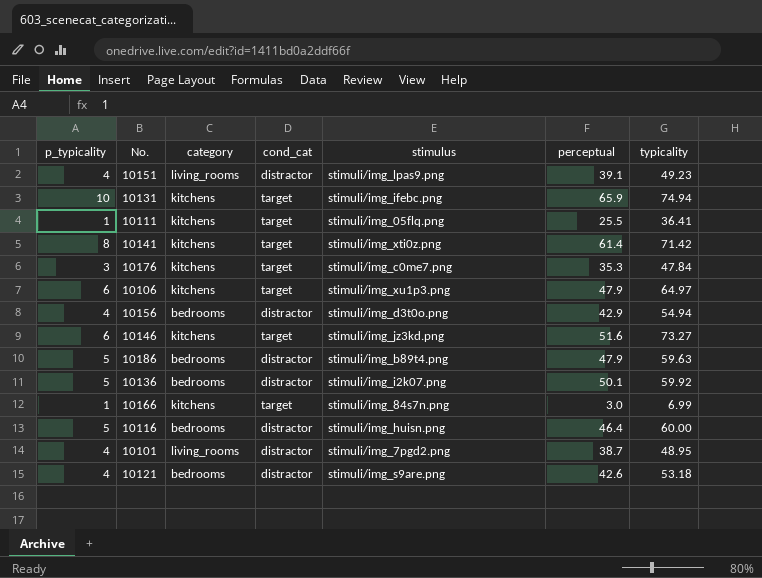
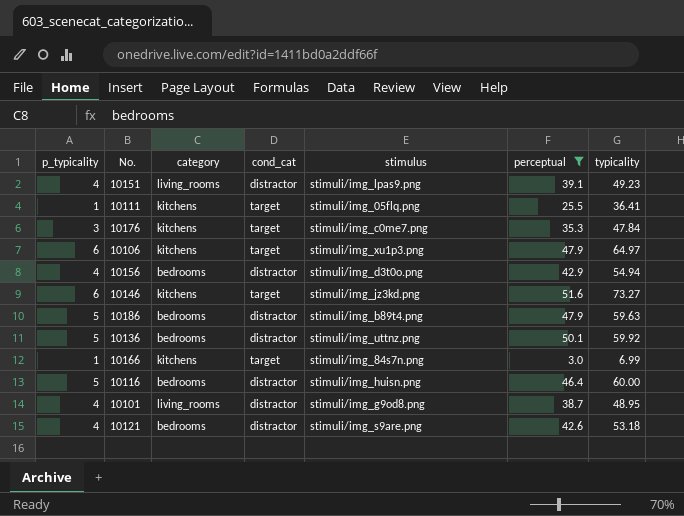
filter: none -> perceptual <= 51.6
10136 | stimulus: stimuli/img_i2k07.png -> stimuli/img_uttnz.png
10101 | stimulus: stimuli/img_7pgd2.png -> stimuli/img_g9od8.png

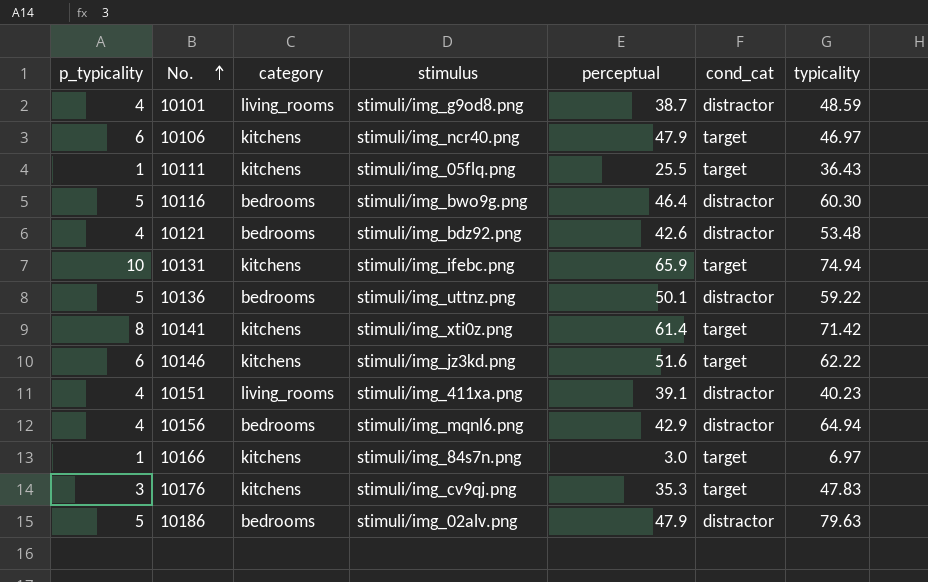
filter: perceptual <= 51.6 -> none
row order: none -> No. ascending
column cond_cat | position: 4 -> 6
10101 | typicality: 48.95 -> 48.59
10106 | stimulus: stimuli/img_xu1p3.png -> stimuli/img_ncr40.png
10106 | typicality: 64.97 -> 46.97
10111 | typicality: 36.41 -> 36.43
10116 | stimulus: stimuli/img_huisn.png -> stimuli/img_bwo9g.png
10116 | typicality: 60.00 -> 60.30
10121 | stimulus: stimuli/img_s9are.png -> stimuli/img_bdz92.png
10121 | typicality: 53.18 -> 53.48
10136 | typicality: 59.92 -> 59.22
10146 | typicality: 73.27 -> 62.22
10151 | stimulus: stimuli/img_lpas9.png -> stimuli/img_411xa.png
10151 | typicality: 49.23 -> 40.23
10156 | stimulus: stimuli/img_d3t0o.png -> stimuli/img_mqnl6.png
10156 | typicality: 54.94 -> 64.94
10166 | typicality: 6.99 -> 6.97
10176 | stimulus: stimuli/img_c0me7.png -> stimuli/img_cv9qj.png
10176 | typicality: 47.84 -> 47.83
10186 | stimulus: stimuli/img_b89t4.png -> stimuli/img_02alv.png
10186 | typicality: 59.63 -> 79.63

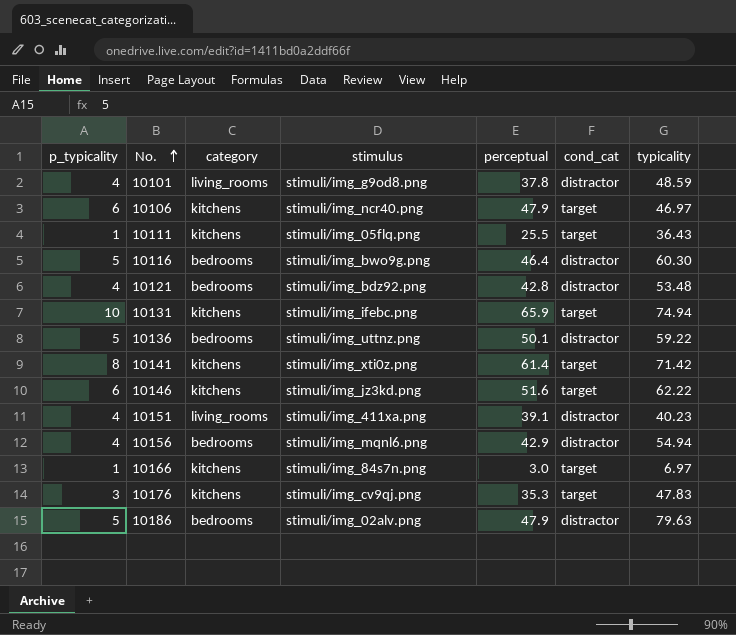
10101 | perceptual: 38.7 -> 37.8
10121 | perceptual: 42.6 -> 42.8
10156 | typicality: 64.94 -> 54.94

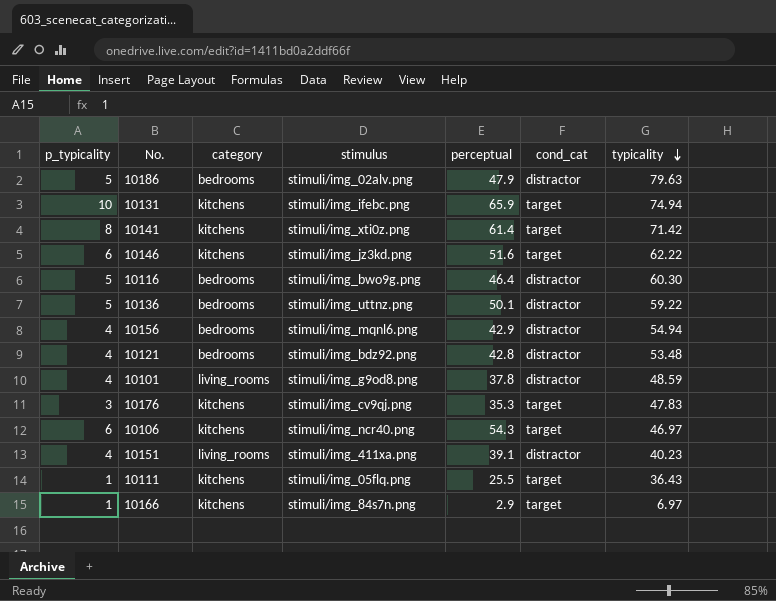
row order: No. ascending -> typicality descending
10106 | perceptual: 47.9 -> 54.3
10166 | perceptual: 3.0 -> 2.9

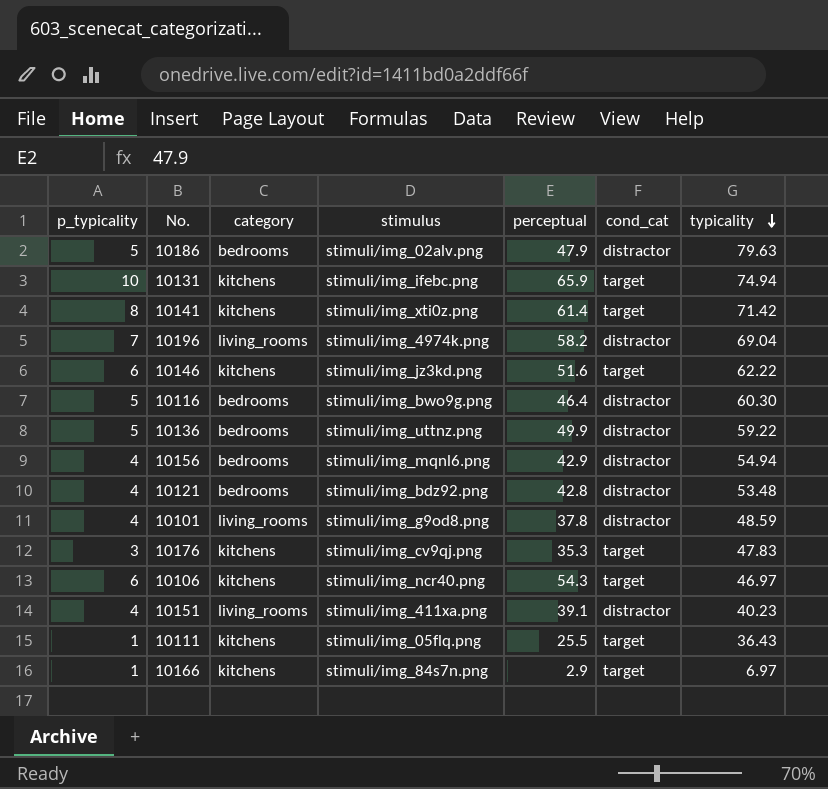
row 10196: none -> 7 | living_rooms | stimuli/img_4974k.png | 58.2 | distractor | 69.04
10136 | perceptual: 50.1 -> 49.9

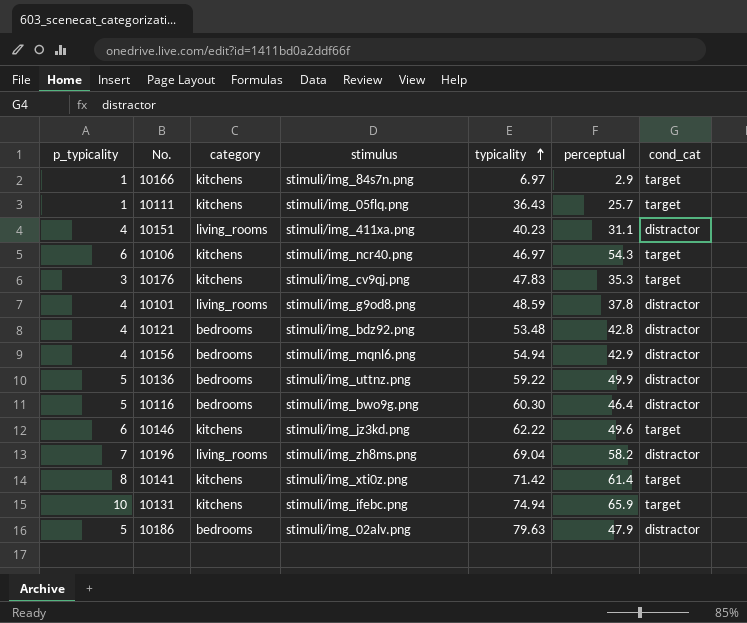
row order: typicality descending -> typicality ascending
column typicality | position: 7 -> 5
10111 | perceptual: 25.5 -> 25.7
10151 | perceptual: 39.1 -> 31.1
10146 | perceptual: 51.6 -> 49.6
10196 | stimulus: stimuli/img_4974k.png -> stimuli/img_zh8ms.png

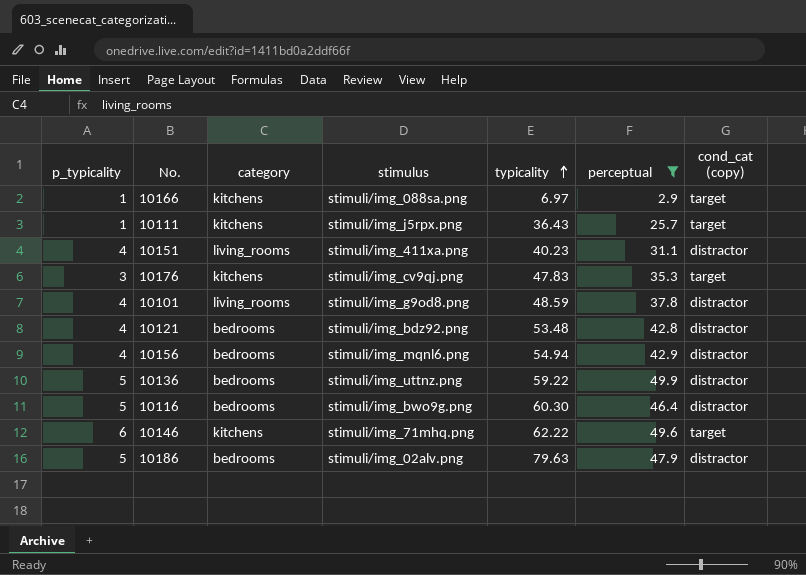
filter: none -> perceptual <= 49.9
column name: cond_cat -> cond_cat (copy)
10166 | stimulus: stimuli/img_84s7n.png -> stimuli/img_088sa.png
10111 | stimulus: stimuli/img_05flq.png -> stimuli/img_j5rpx.png
10146 | stimulus: stimuli/img_jz3kd.png -> stimuli/img_71mhq.png

